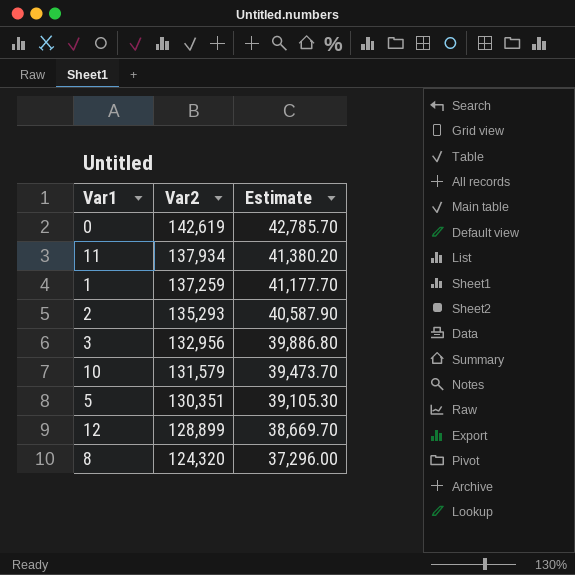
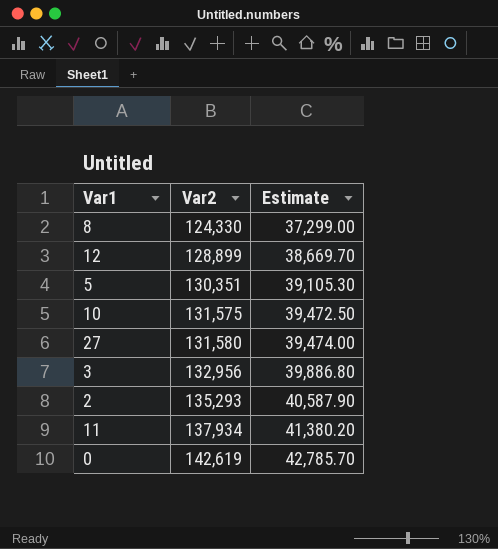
row order: Var2 descending -> Var2 ascending
row 1: 137,259 | 41,177.70 -> none
8 | Var2: 124,320 -> 124,330
8 | Estimate: 37,296.00 -> 37,299.00
10 | Var2: 131,579 -> 131,575
10 | Estimate: 39,473.70 -> 39,472.50
row 27: none -> 131,580 | 39,474.00

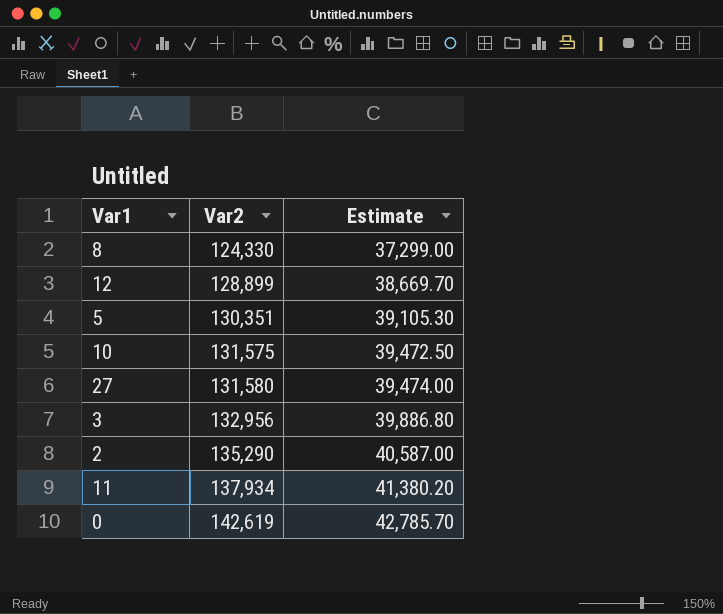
2 | Var2: 135,293 -> 135,290
2 | Estimate: 40,587.90 -> 40,587.00

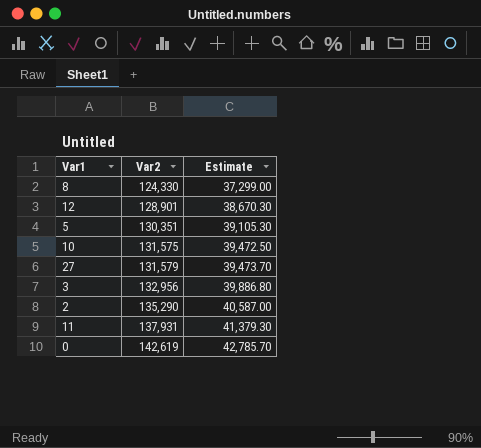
12 | Var2: 128,899 -> 128,901
12 | Estimate: 38,669.70 -> 38,670.30
27 | Var2: 131,580 -> 131,579
27 | Estimate: 39,474.00 -> 39,473.70
11 | Var2: 137,934 -> 137,931
11 | Estimate: 41,380.20 -> 41,379.30

